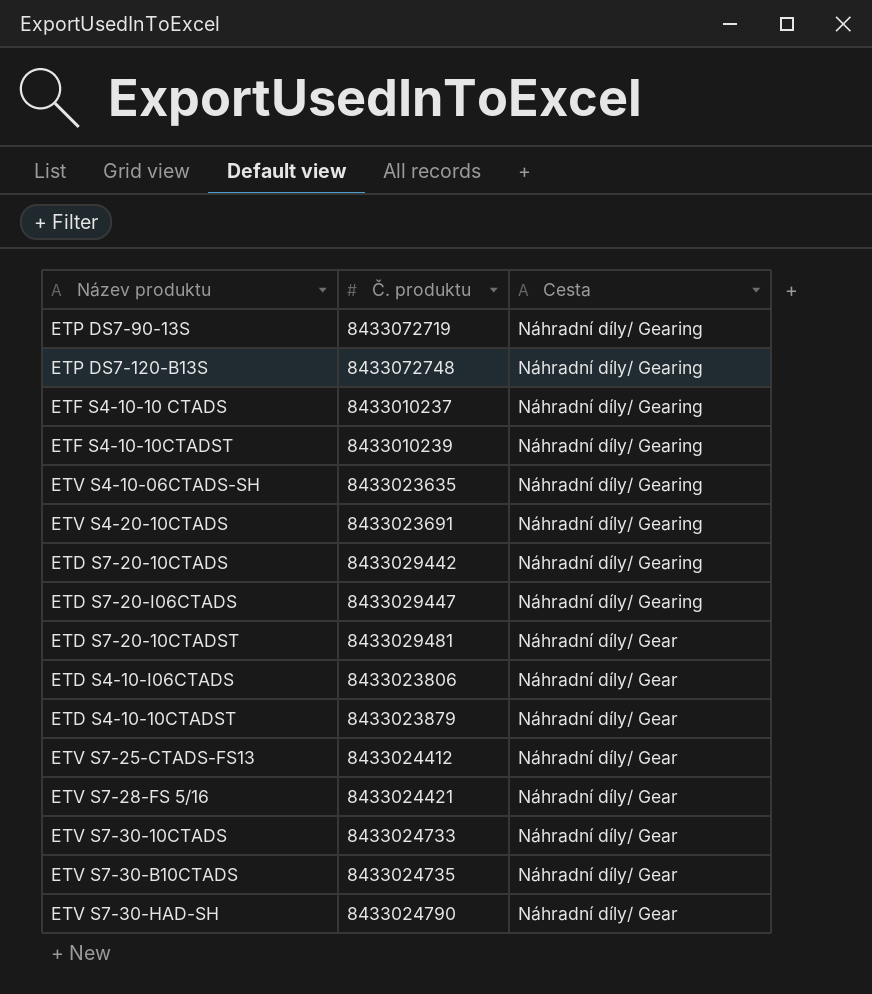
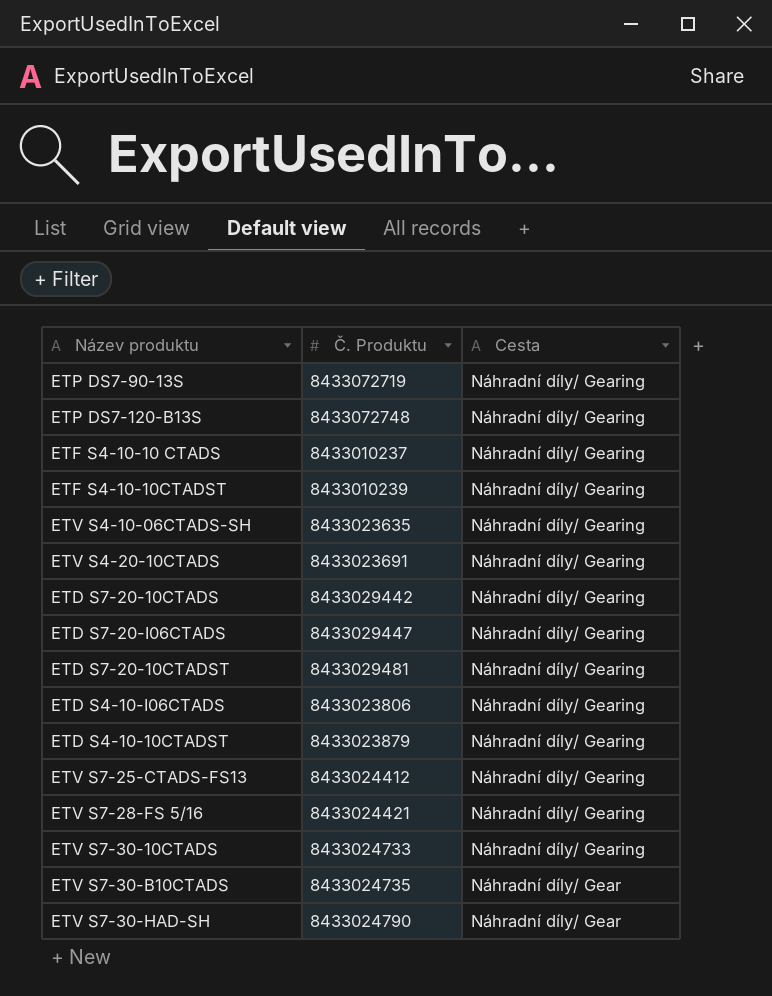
column name: Č. produktu -> Č. Produktu
ETD S7-20-10CTADST | Cesta: Náhradní díly/ Gear -> Náhradní díly/ Gearing
ETD S4-10-I06CTADS | Cesta: Náhradní díly/ Gear -> Náhradní díly/ Gearing
ETD S4-10-10CTADST | Cesta: Náhradní díly/ Gear -> Náhradní díly/ Gearing
ETV S7-25-CTADS-FS13 | Cesta: Náhradní díly/ Gear -> Náhradní díly/ Gearing
ETV S7-28-FS 5/16 | Cesta: Náhradní díly/ Gear -> Náhradní díly/ Gearing
ETV S7-30-10CTADS | Cesta: Náhradní díly/ Gear -> Náhradní díly/ Gearing

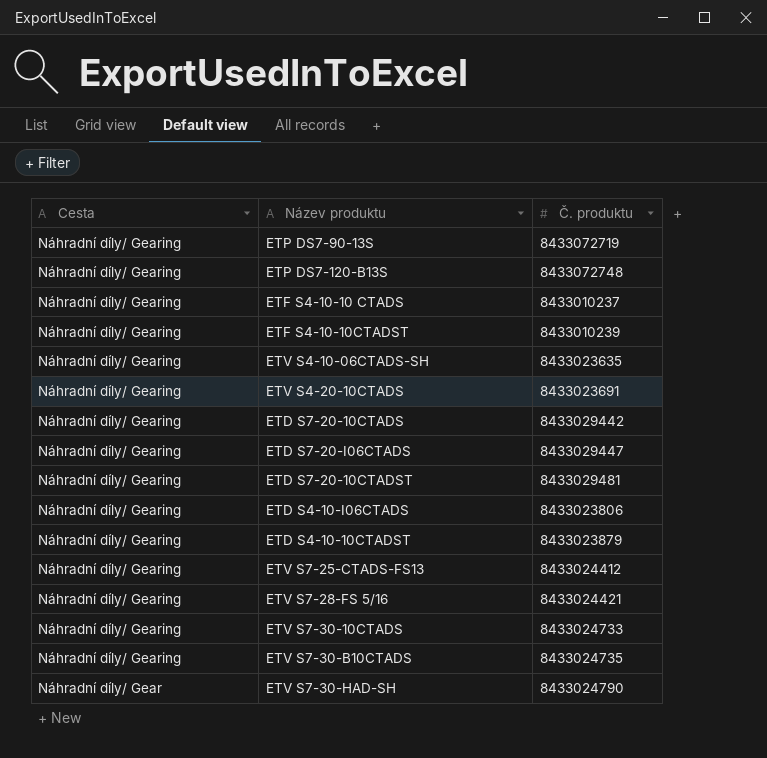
column Cesta | position: 3 -> 1
column name: Č. Produktu -> Č. produktu
ETV S7-30-B10CTADS | Cesta: Náhradní díly/ Gear -> Náhradní díly/ Gearing

